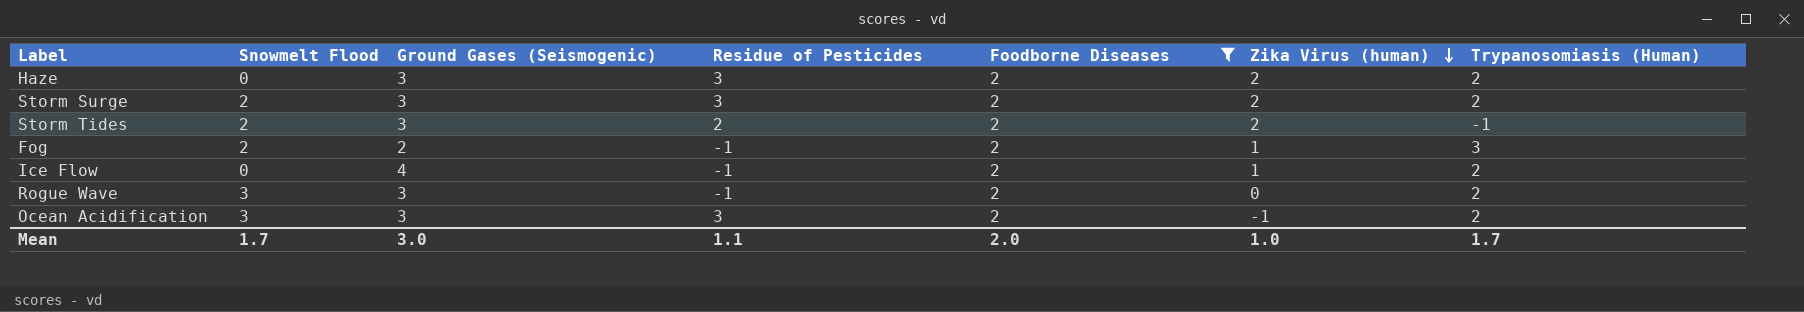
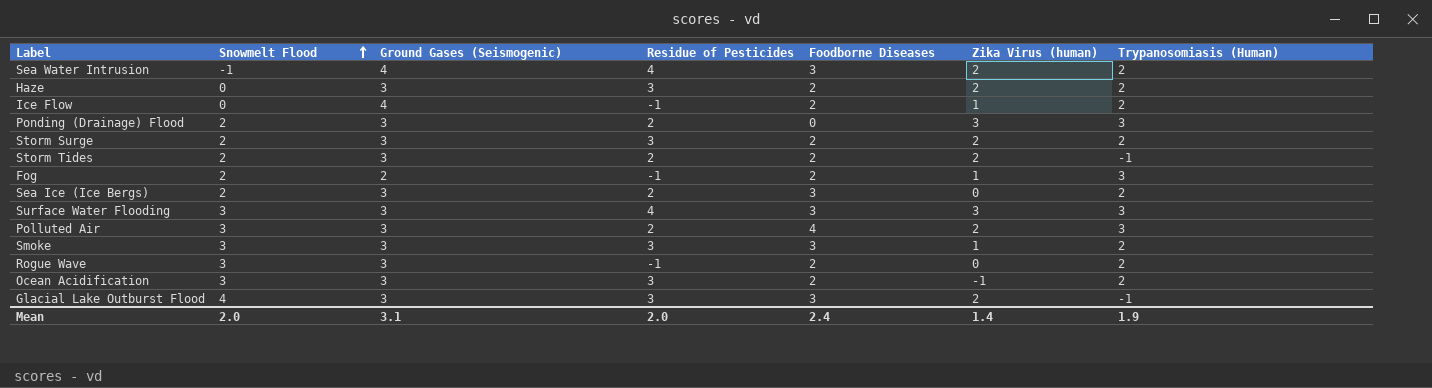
filter: Foodborne Diseases = 2 -> none
row order: Zika Virus (human) descending -> Snowmelt Flood ascending
Mean | Snowmelt Flood: 1.7 -> 2.0
Mean | Ground Gases (Seismogenic): 3.0 -> 3.1
Mean | Residue of Pesticides: 1.1 -> 2.0
Mean | Foodborne Diseases: 2.0 -> 2.4
Mean | Zika Virus (human): 1.0 -> 1.4
Mean | Trypanosomiasis (Human): 1.7 -> 1.9

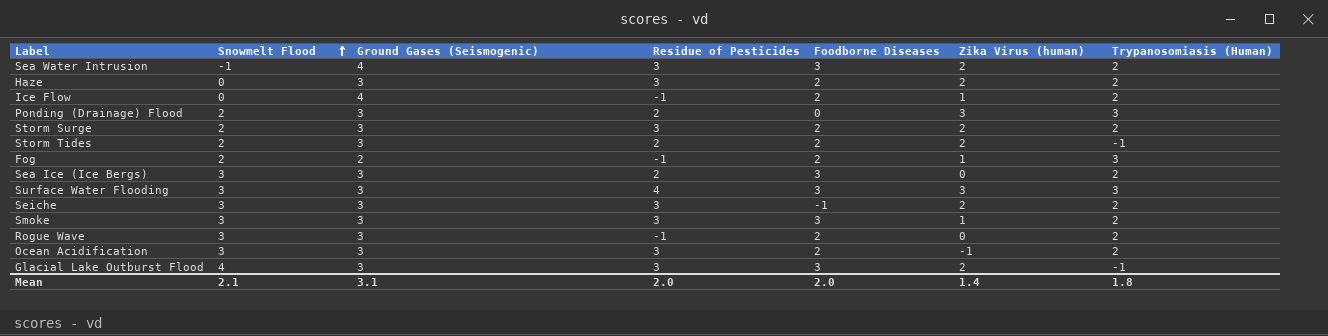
row Polluted Air: 3 | 3 | 2 | 4 | 2 | 3 -> none
Sea Water Intrusion | Residue of Pesticides: 4 -> 3
Sea Ice (Ice Bergs) | Snowmelt Flood: 2 -> 3
row Seiche: none -> 3 | 3 | 3 | -1 | 2 | 2
Mean | Snowmelt Flood: 2.0 -> 2.1
Mean | Foodborne Diseases: 2.4 -> 2.0
Mean | Trypanosomiasis (Human): 1.9 -> 1.8

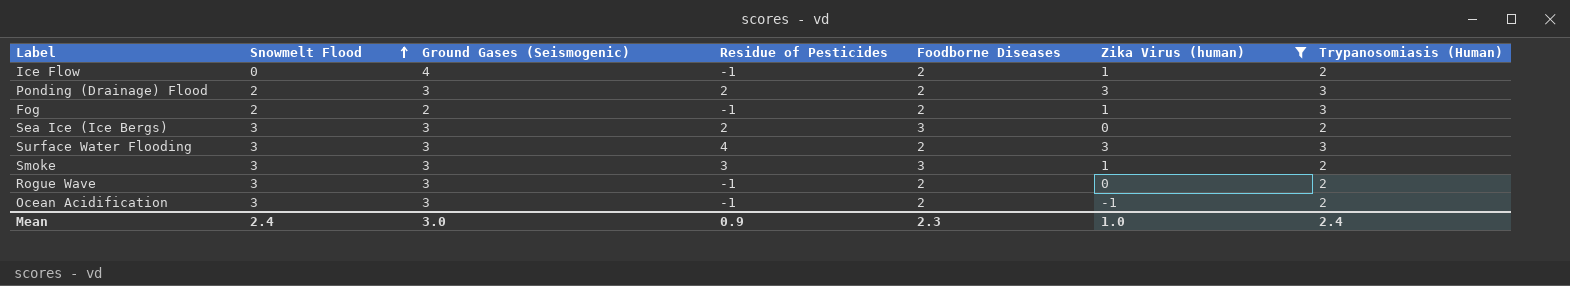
filter: none -> Zika Virus (human) != 2
Ponding (Drainage) Flood | Foodborne Diseases: 0 -> 2
Surface Water Flooding | Foodborne Diseases: 3 -> 2
Ocean Acidification | Residue of Pesticides: 3 -> -1
Mean | Snowmelt Flood: 2.1 -> 2.4
Mean | Ground Gases (Seismogenic): 3.1 -> 3.0
Mean | Residue of Pesticides: 2.0 -> 0.9
Mean | Foodborne Diseases: 2.0 -> 2.3
Mean | Zika Virus (human): 1.4 -> 1.0
Mean | Trypanosomiasis (Human): 1.8 -> 2.4

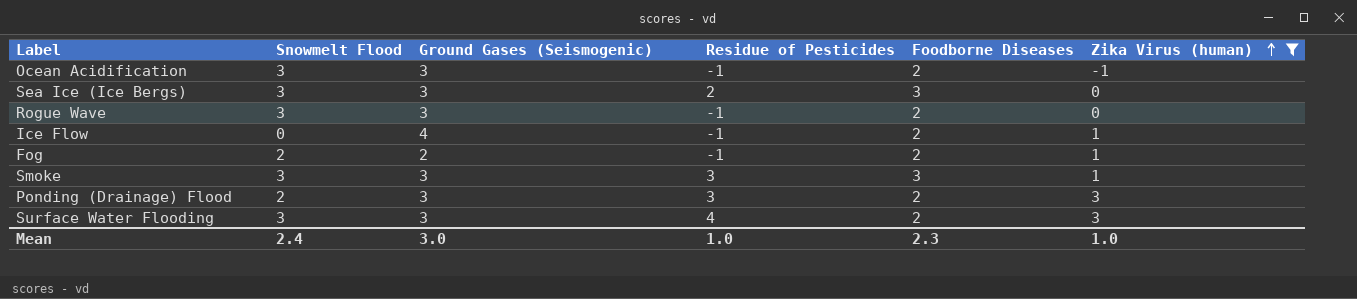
row order: Snowmelt Flood ascending -> Zika Virus (human) ascending
column Trypanosomiasis (Human) | position: 7 -> none
Ponding (Drainage) Flood | Residue of Pesticides: 2 -> 3
Mean | Residue of Pesticides: 0.9 -> 1.0

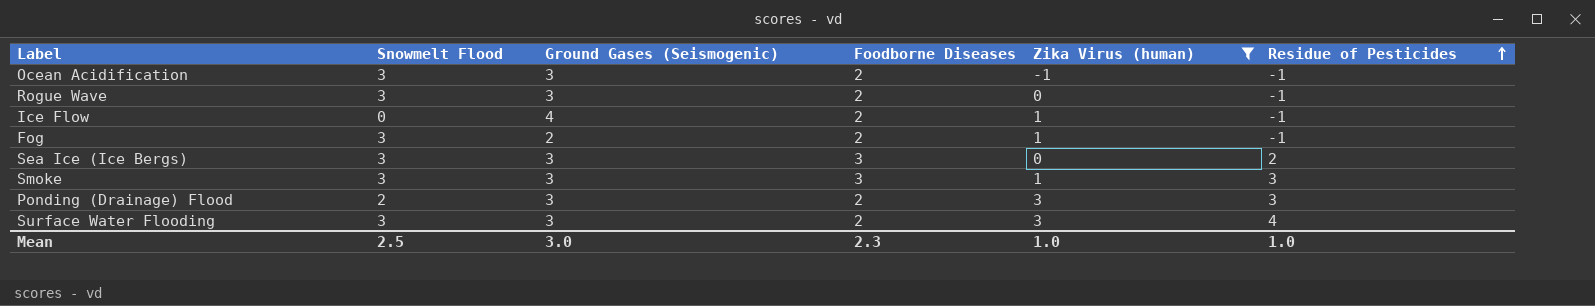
row order: Zika Virus (human) ascending -> Residue of Pesticides ascending
column Residue of Pesticides | position: 4 -> 6
Fog | Snowmelt Flood: 2 -> 3
Mean | Snowmelt Flood: 2.4 -> 2.5

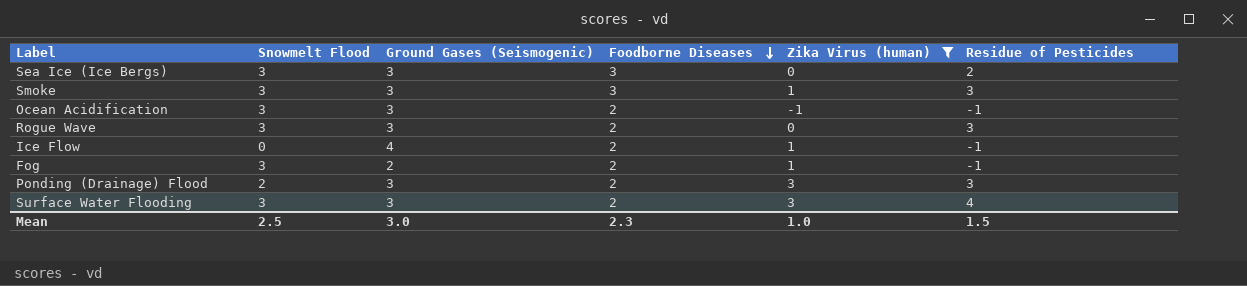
row order: Residue of Pesticides ascending -> Foodborne Diseases descending
Rogue Wave | Residue of Pesticides: -1 -> 3
Mean | Residue of Pesticides: 1.0 -> 1.5

